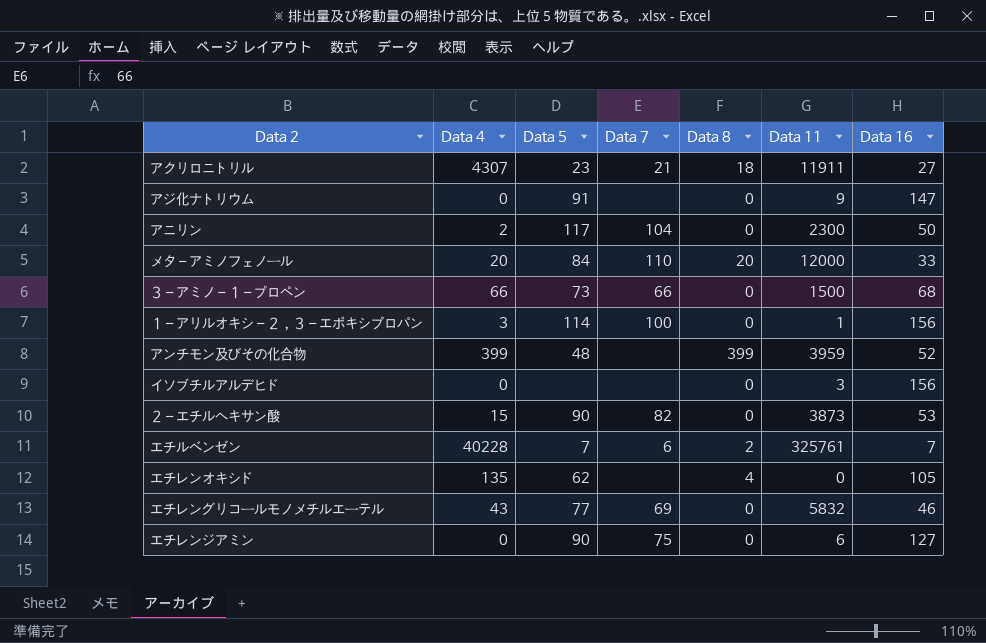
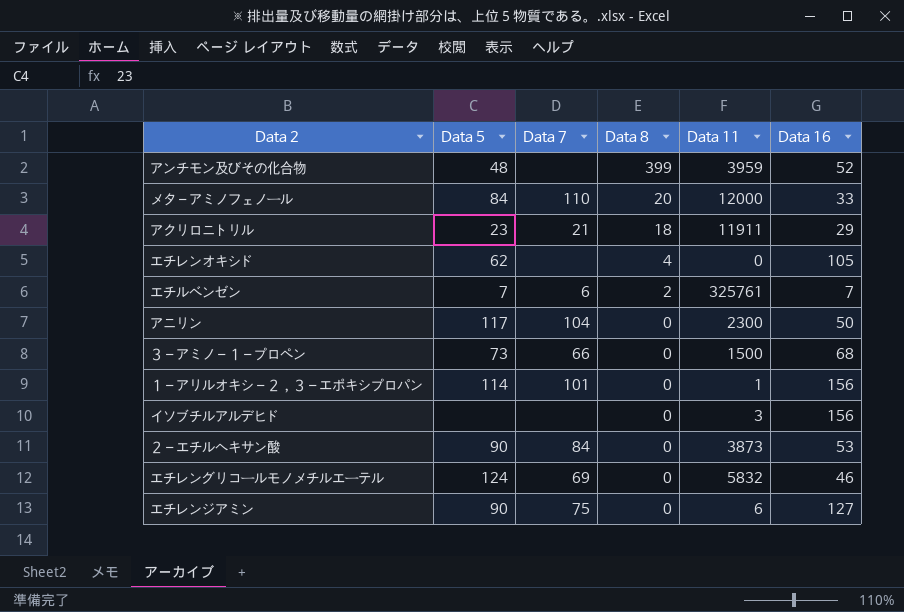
row order: none -> Data 8 descending
column Data 4 | position: 2 -> none
row アジ化ナトリウム: 0 | 91 | none | 0 | 9 | 147 -> none
アクリロニトリル | Data 16: 27 -> 29
１－アリルオキシ－２，３－エポキシプロパン | Data 7: 100 -> 101
２－エチルヘキサン酸 | Data 7: 82 -> 84
エチレングリコールモノメチルエーテル | Data 5: 77 -> 124

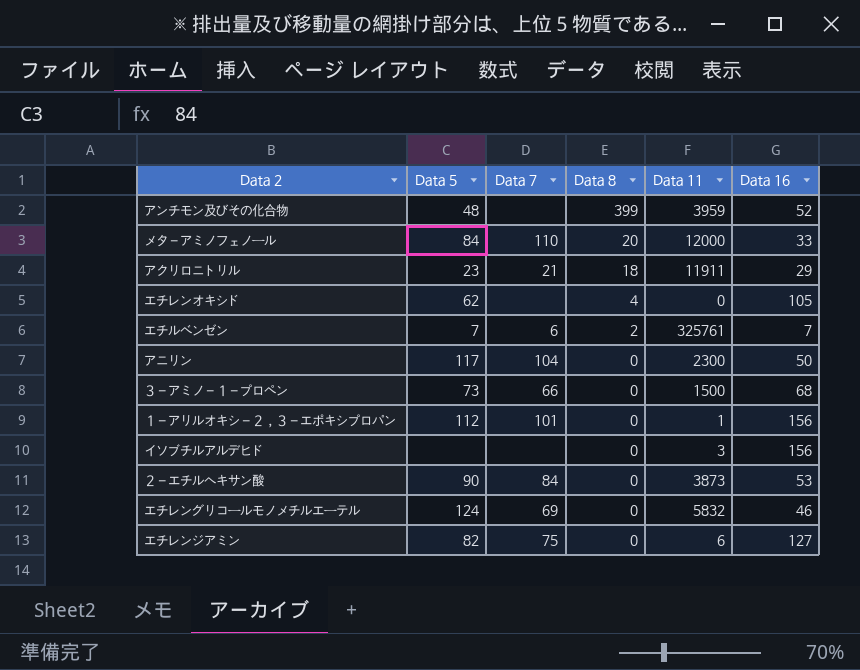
１－アリルオキシ－２，３－エポキシプロパン | Data 5: 114 -> 112
エチレンジアミン | Data 5: 90 -> 82

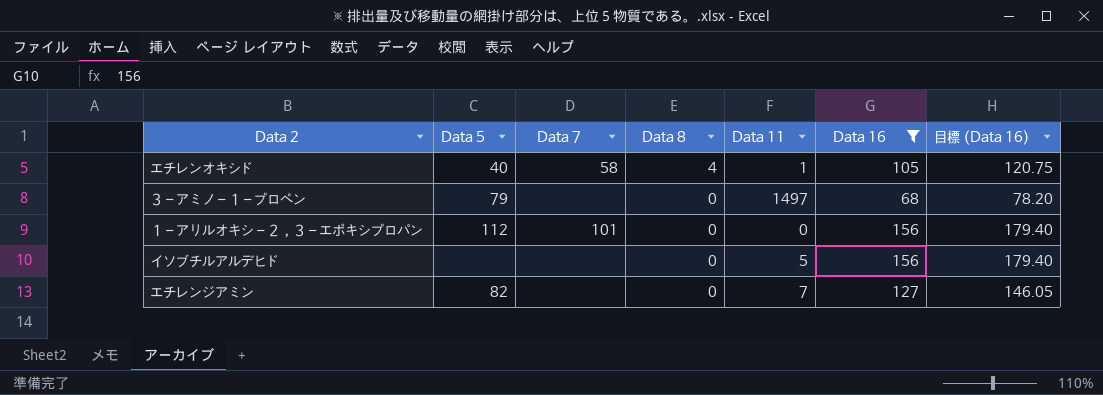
filter: none -> Data 16 >= 68
column 目標 (Data 16) | formula: none -> [Data 16] * 1.15
エチレンオキシド | Data 5: 62 -> 40
エチレンオキシド | Data 7: none -> 58
エチレンオキシド | Data 11: 0 -> 1
３－アミノ－１－プロペン | Data 5: 73 -> 79
３－アミノ－１－プロペン | Data 7: 66 -> none
３－アミノ－１－プロペン | Data 11: 1500 -> 1497
１－アリルオキシ－２，３－エポキシプロパン | Data 11: 1 -> 0
イソブチルアルデヒド | Data 11: 3 -> 5
エチレンジアミン | Data 7: 75 -> none
エチレンジアミン | Data 11: 6 -> 7

